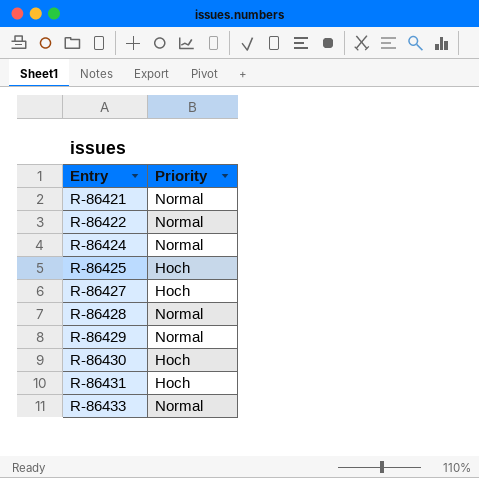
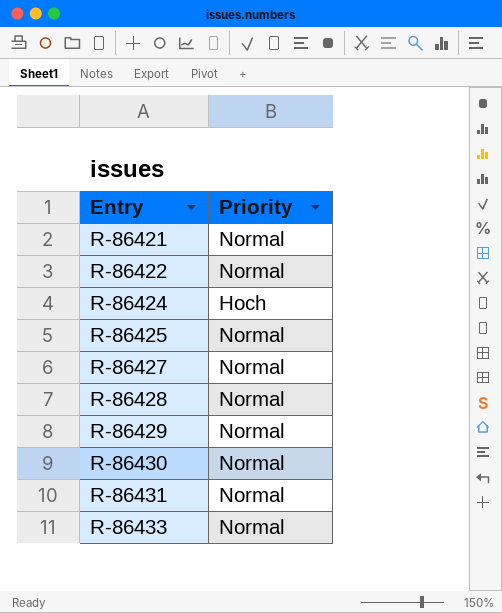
R-86424 | Priority: Normal -> Hoch
R-86425 | Priority: Hoch -> Normal
R-86427 | Priority: Hoch -> Normal
R-86430 | Priority: Hoch -> Normal
R-86431 | Priority: Hoch -> Normal

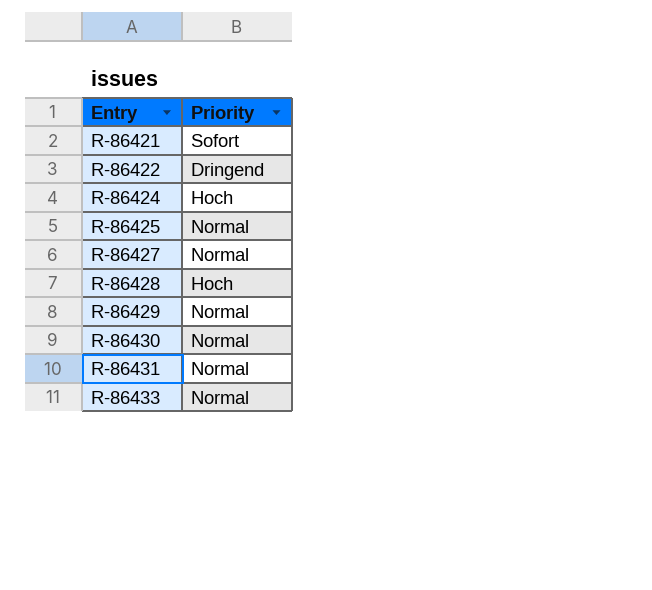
R-86421 | Priority: Normal -> Sofort
R-86422 | Priority: Normal -> Dringend
R-86428 | Priority: Normal -> Hoch

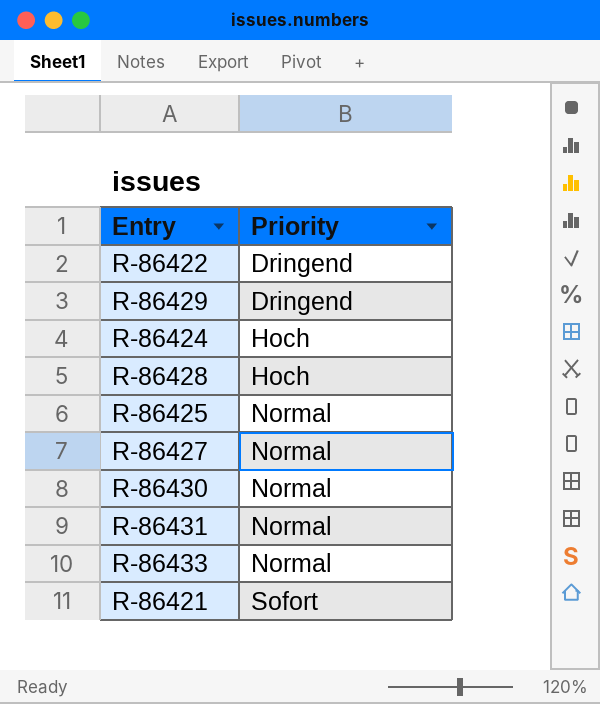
row order: Entry ascending -> Priority ascending
R-86429 | Priority: Normal -> Dringend

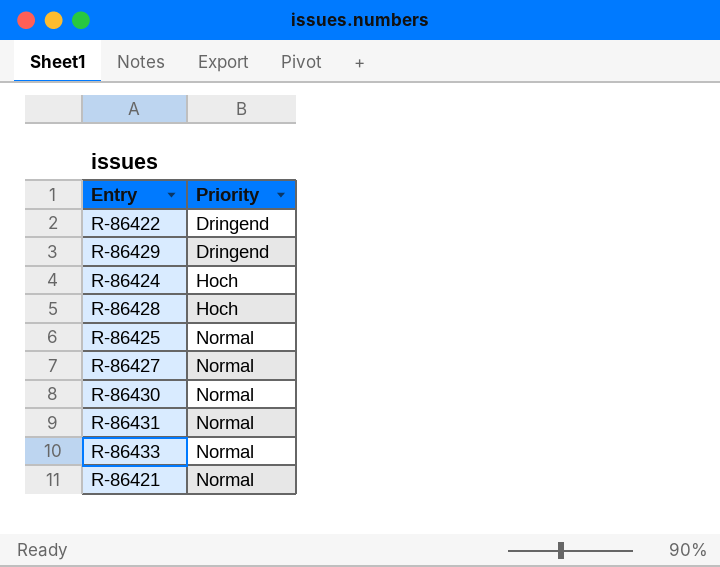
R-86421 | Priority: Sofort -> Normal

